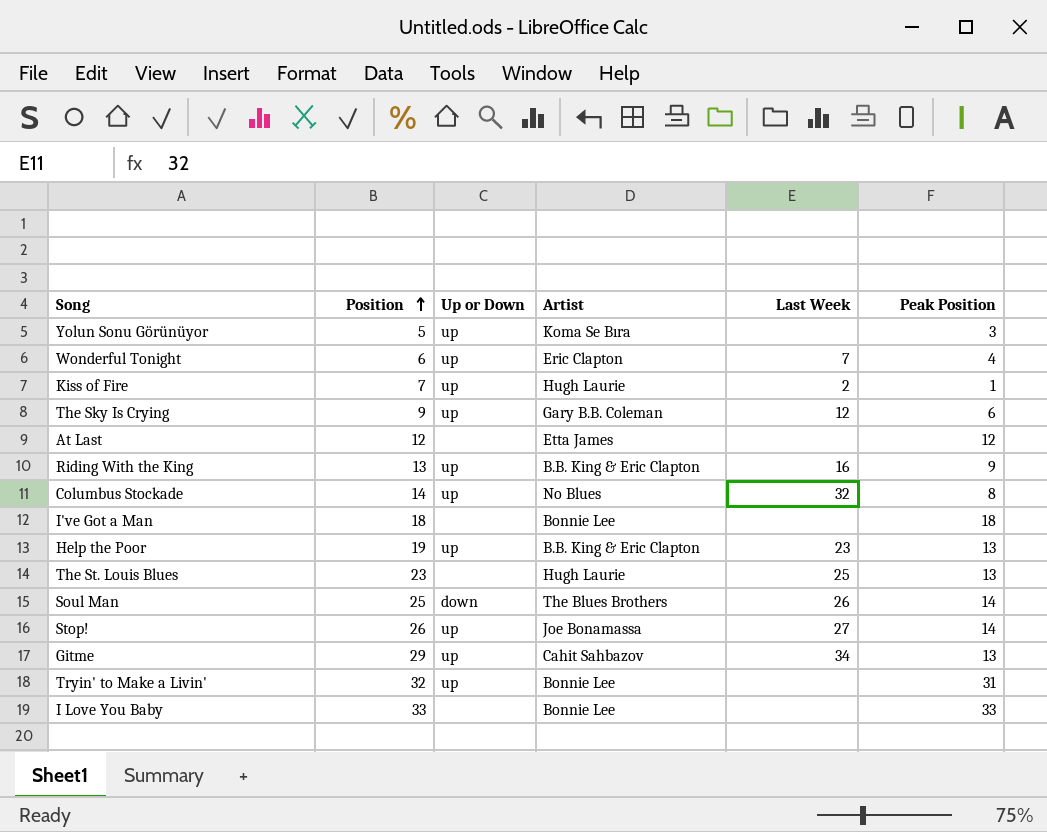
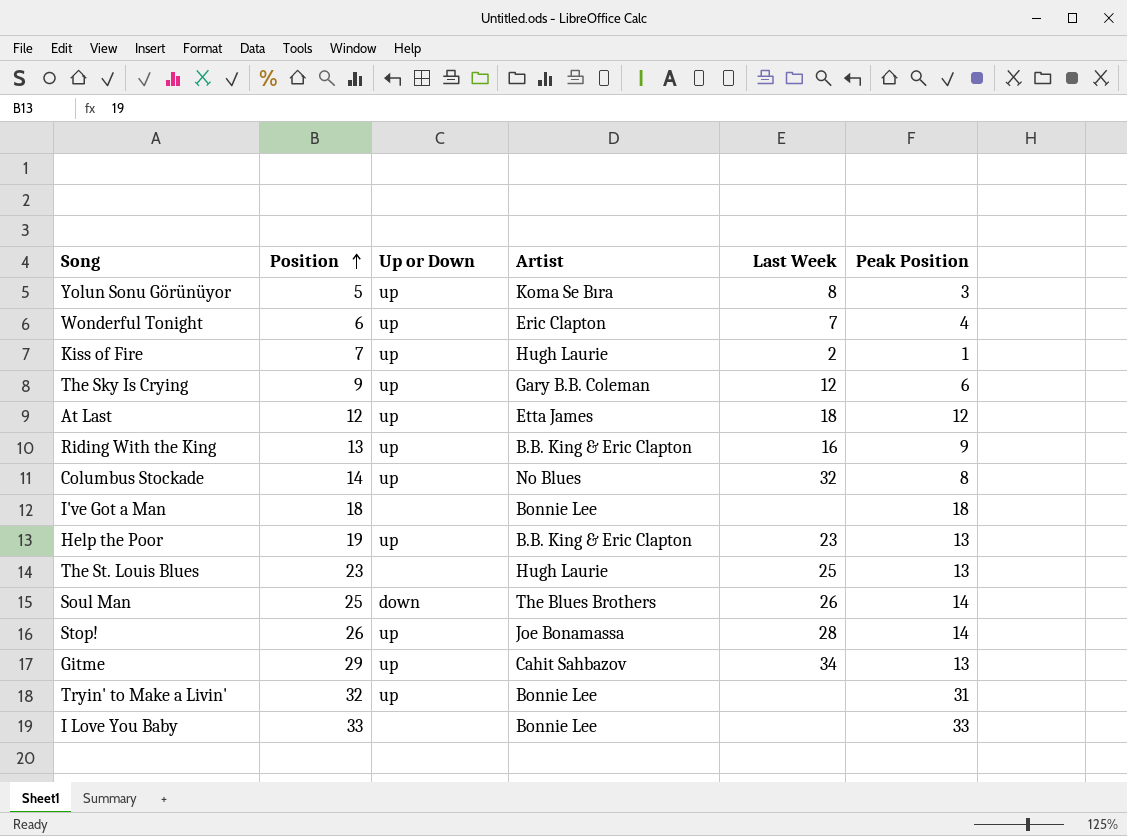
Yolun Sonu Görünüyor | Last Week: none -> 8
At Last | Up or Down: none -> up
At Last | Last Week: none -> 18
Stop! | Last Week: 27 -> 28

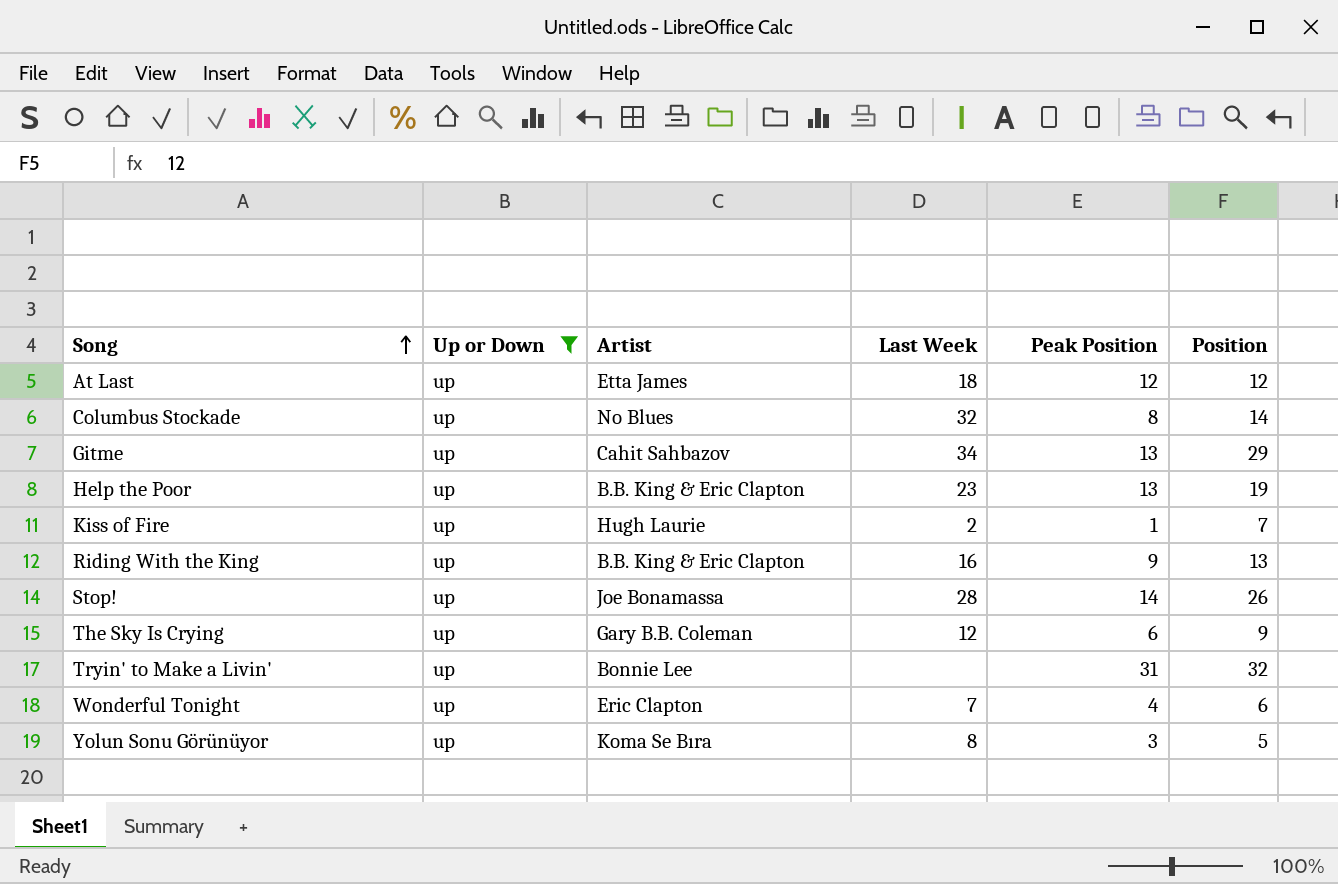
filter: none -> Up or Down = up
row order: Position ascending -> Song ascending
column Position | position: 2 -> 6

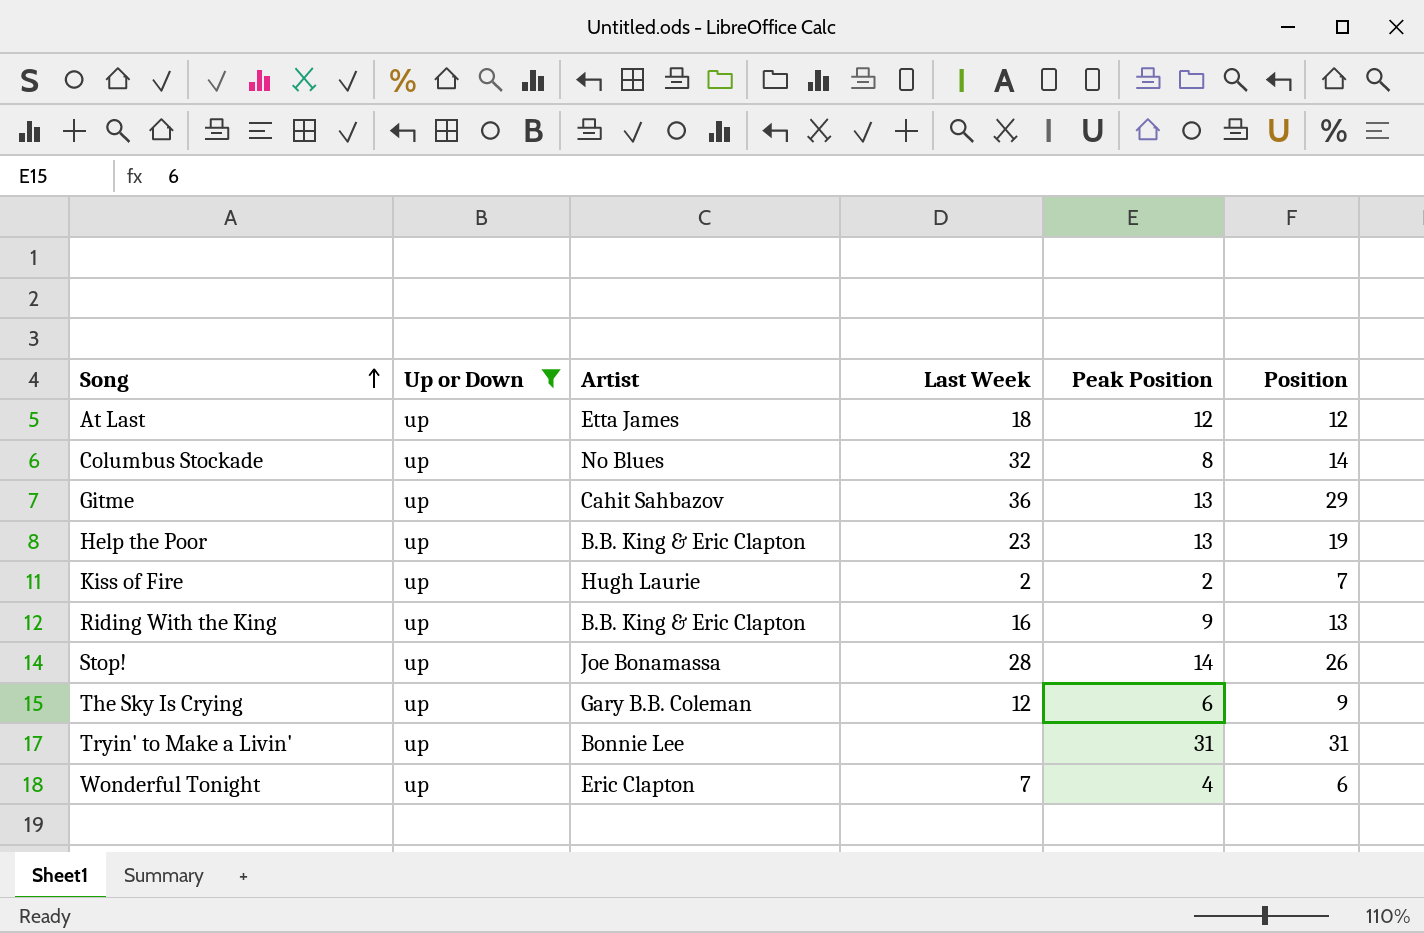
row Yolun Sonu Görünüyor: up | Koma Se Bıra | 8 | 3 | 5 -> none
Gitme | Last Week: 34 -> 36
Kiss of Fire | Peak Position: 1 -> 2
Tryin' to Make a Livin' | Position: 32 -> 31

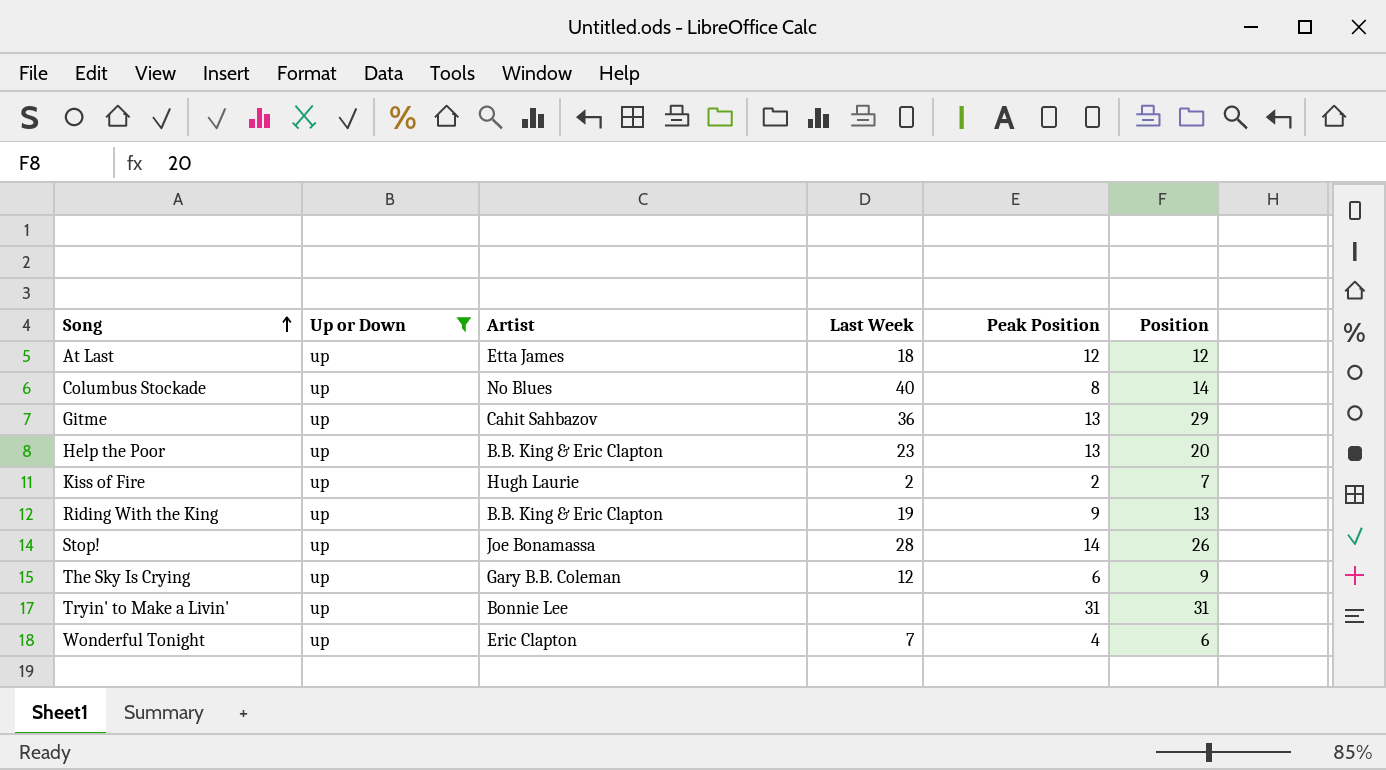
Columbus Stockade | Last Week: 32 -> 40
Help the Poor | Position: 19 -> 20
Riding With the King | Last Week: 16 -> 19

